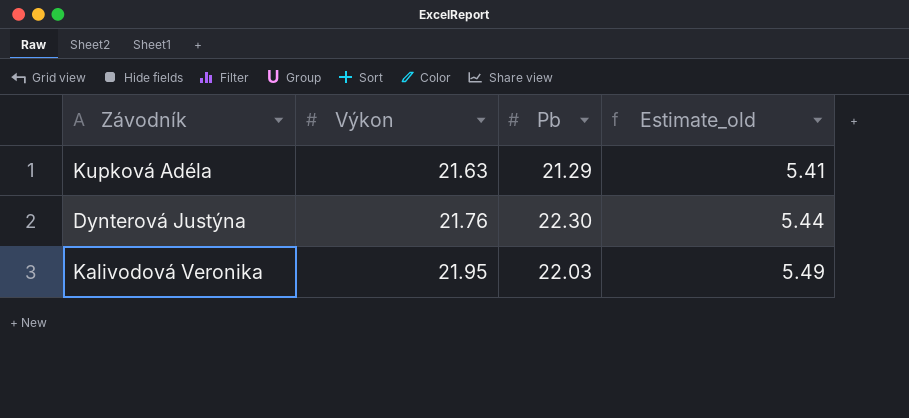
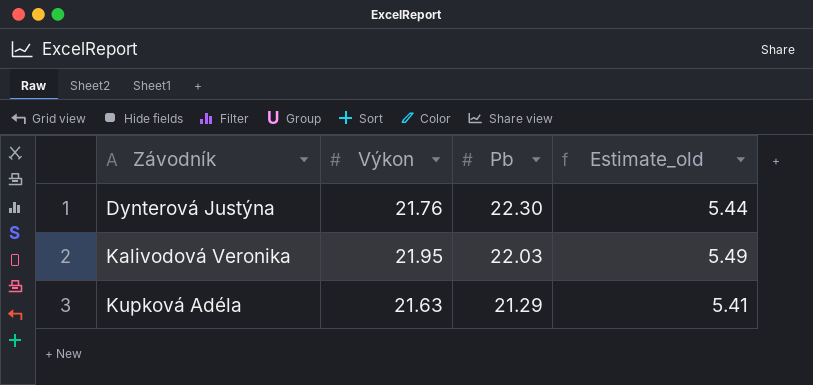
row order: Výkon ascending -> Závodník ascending

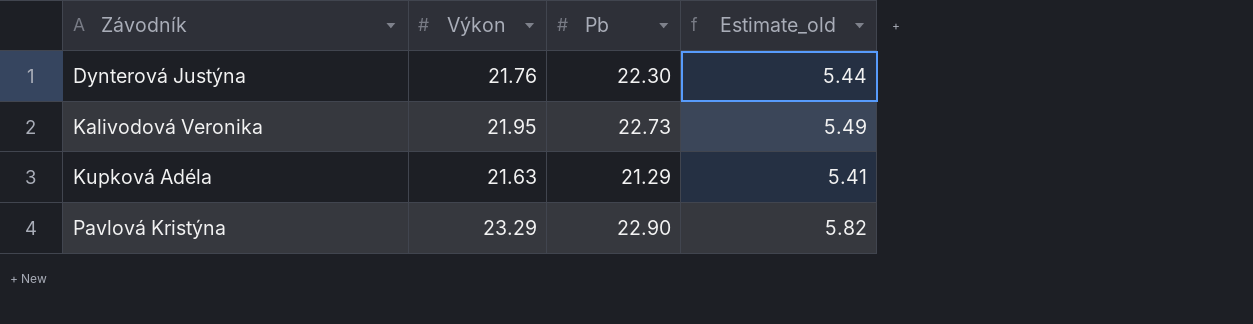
Kalivodová Veronika | Pb: 22.03 -> 22.73
row Pavlová Kristýna: none -> 23.29 | 22.90 | 5.82

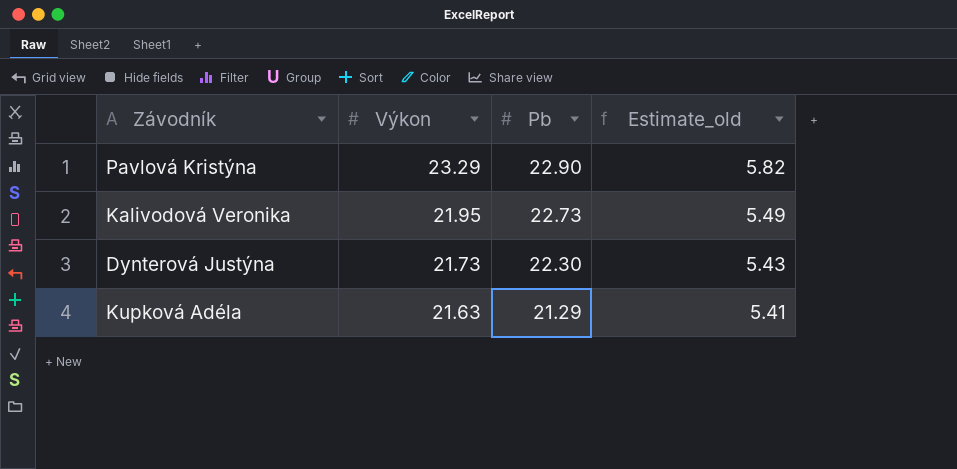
row order: Závodník ascending -> Výkon descending
Dynterová Justýna | Výkon: 21.76 -> 21.73
Dynterová Justýna | Estimate_old: 5.44 -> 5.43

